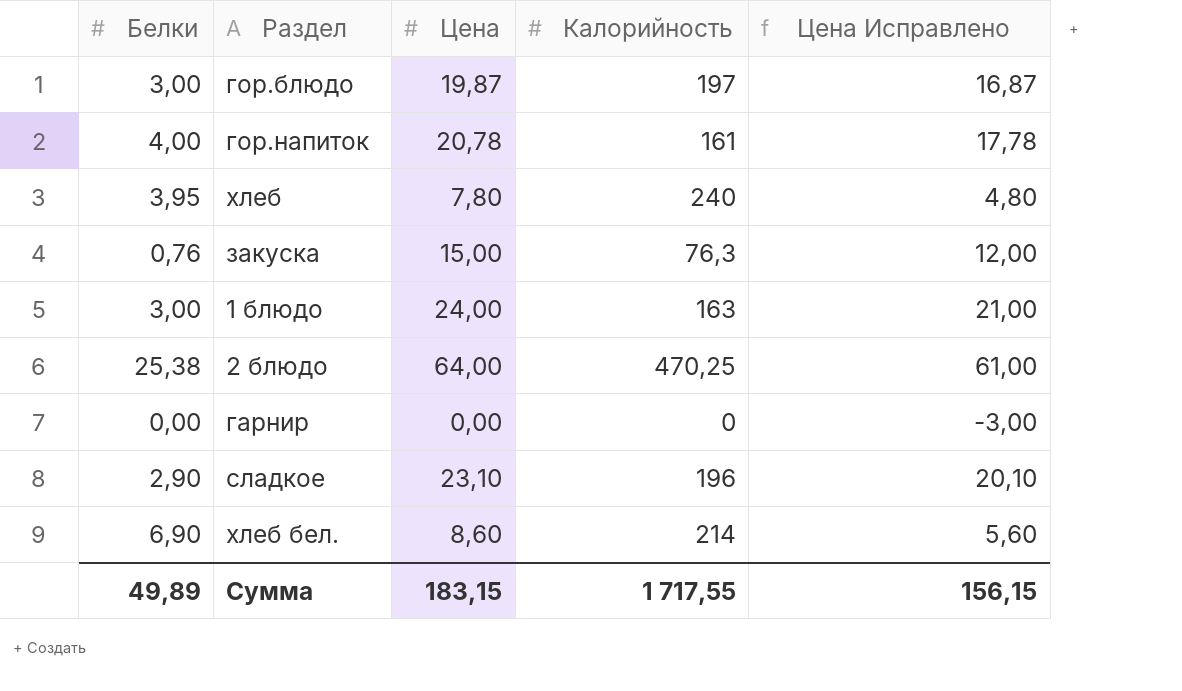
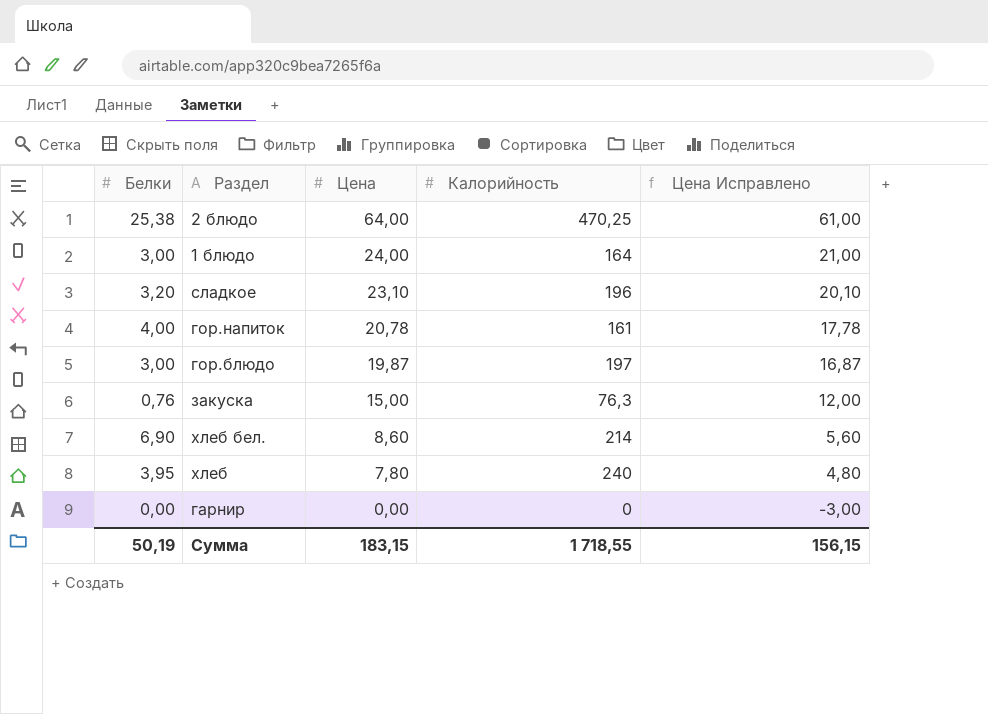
row order: none -> Цена descending
1 блюдо | Калорийность: 163 -> 164
сладкое | Белки: 2,90 -> 3,20
Сумма | Белки: 49,89 -> 50,19
Сумма | Калорийность: 1 717,55 -> 1 718,55

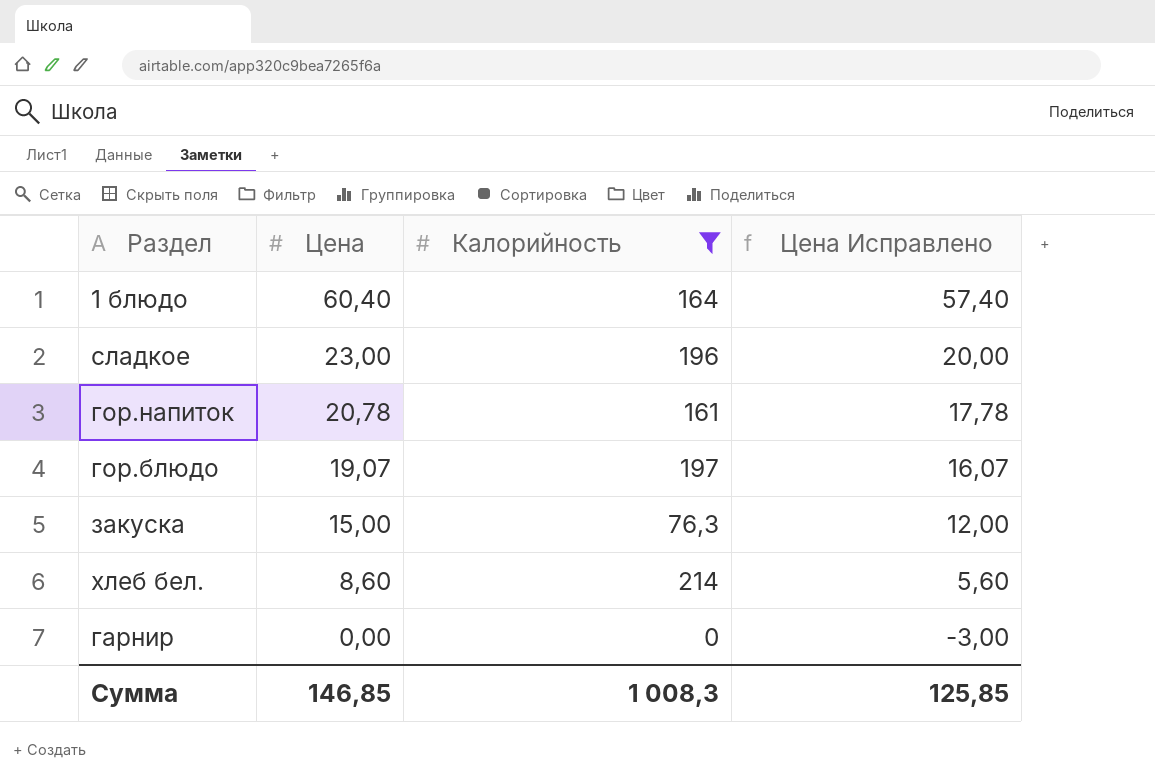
filter: none -> Калорийность <= 214
column Белки | position: 1 -> none
1 блюдо | Цена: 24,00 -> 60,40
1 блюдо | Цена Исправлено: 21,00 -> 57,40
сладкое | Цена: 23,10 -> 23,00
сладкое | Цена Исправлено: 20,10 -> 20,00
гор.блюдо | Цена: 19,87 -> 19,07
гор.блюдо | Цена Исправлено: 16,87 -> 16,07
Сумма | Цена: 183,15 -> 146,85
Сумма | Калорийность: 1 718,55 -> 1 008,3
Сумма | Цена Исправлено: 156,15 -> 125,85

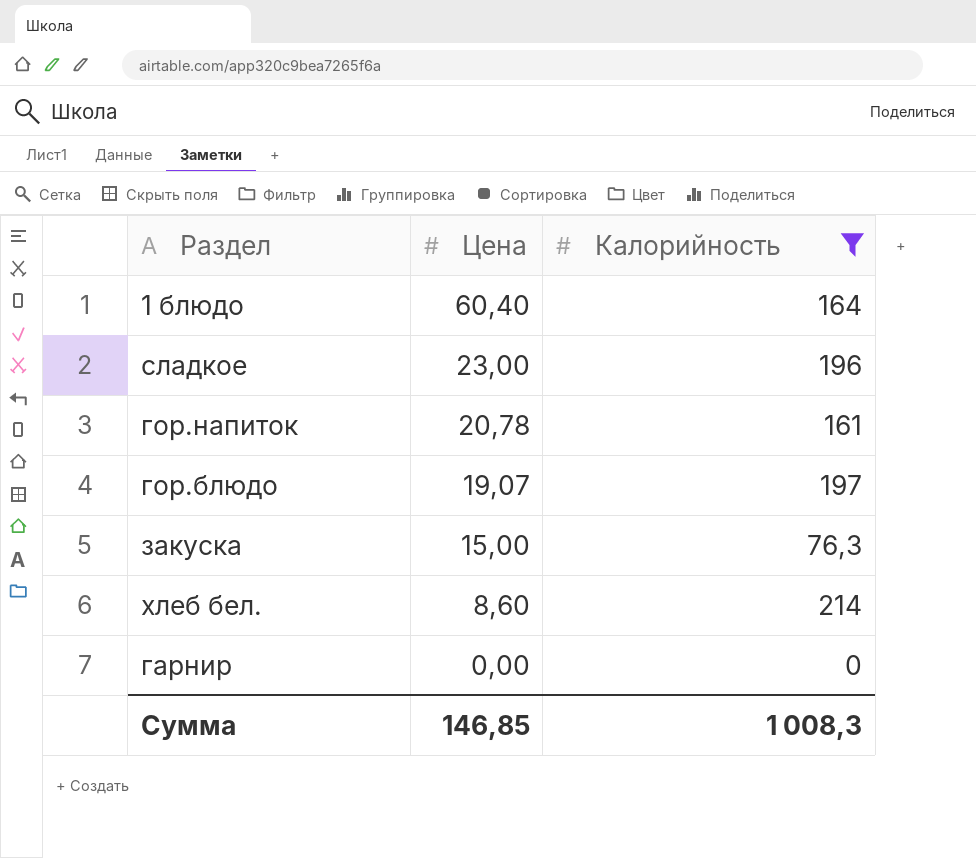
column Цена Исправлено | formula: [Цена] - 3 -> none

